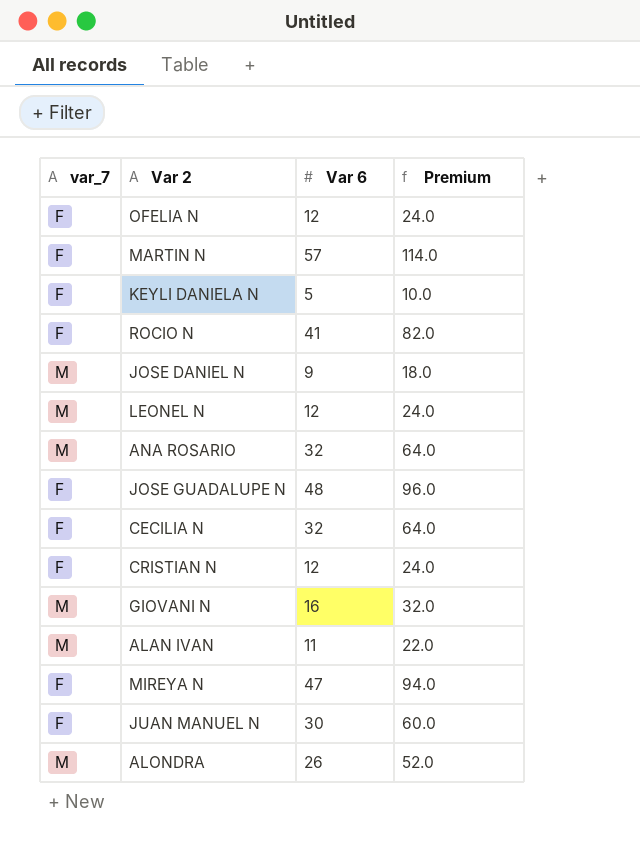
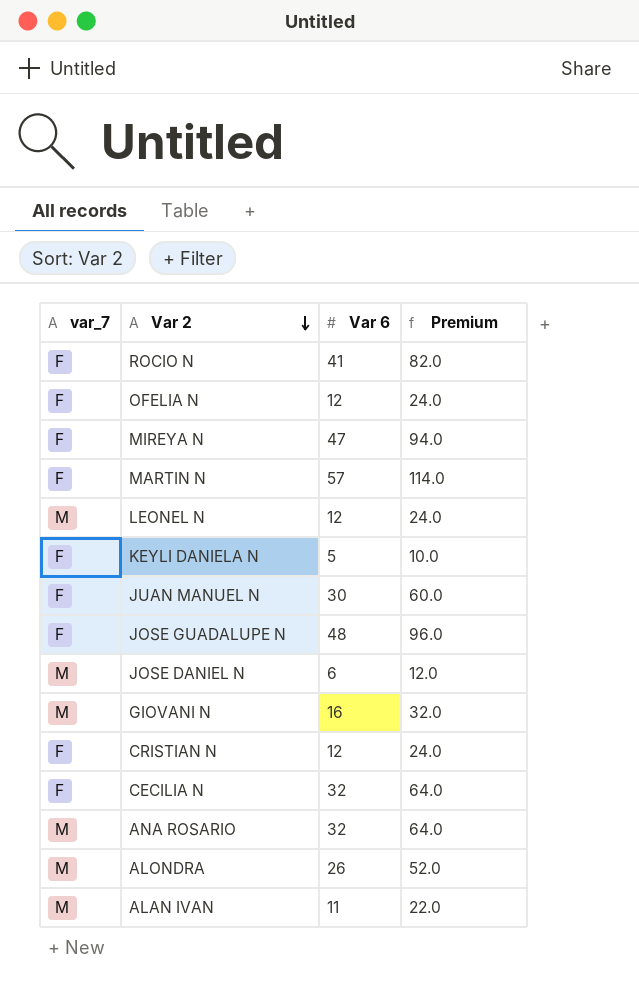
row order: none -> Var 2 descending
JOSE DANIEL N | Var 6: 9 -> 6
JOSE DANIEL N | Premium: 18.0 -> 12.0

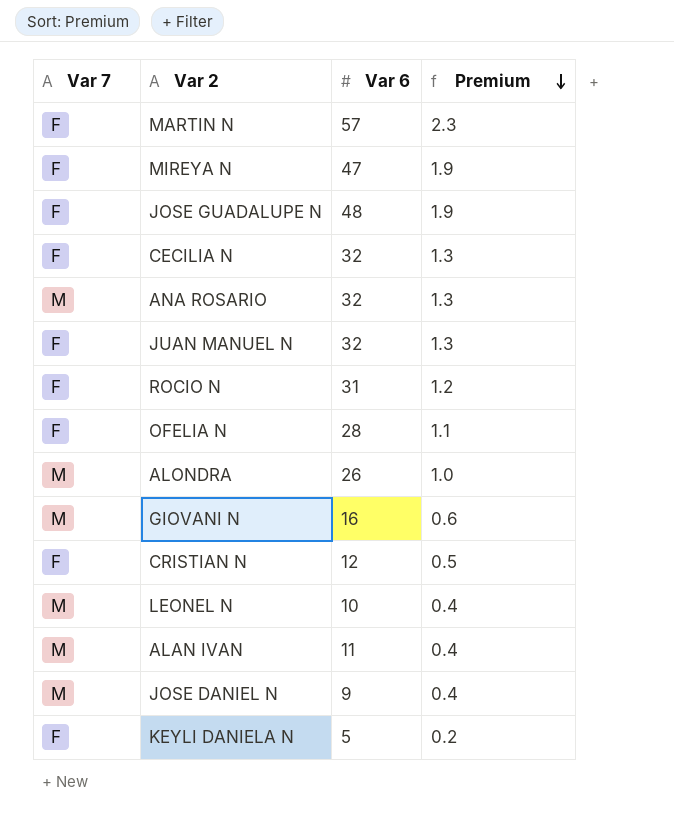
row order: Var 2 descending -> Premium descending
column name: var_7 -> Var 7
column Premium | formula: [Var 6] * 2 -> [Var 6] * 0.04
JUAN MANUEL N | Var 6: 30 -> 32
ROCIO N | Var 6: 41 -> 31
OFELIA N | Var 6: 12 -> 28
LEONEL N | Var 6: 12 -> 10
JOSE DANIEL N | Var 6: 6 -> 9

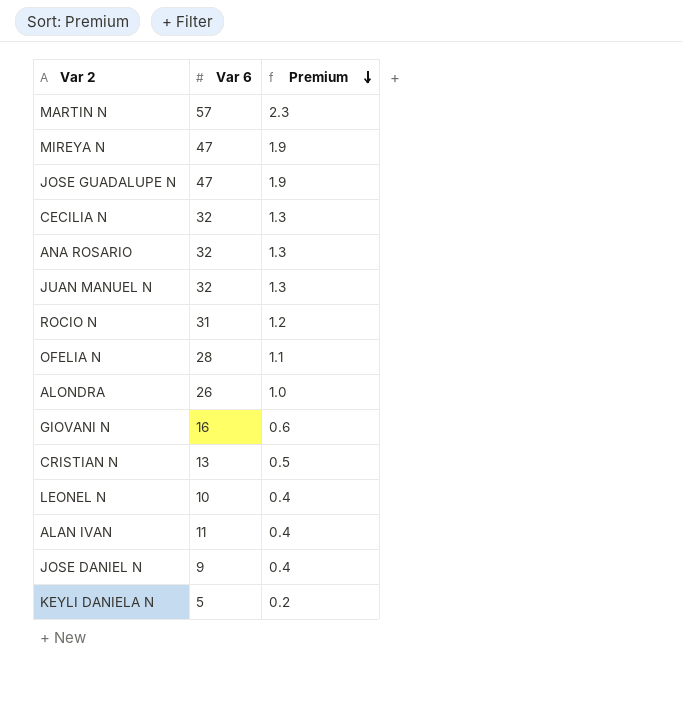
column Var 7 | position: 1 -> none
JOSE GUADALUPE N | Var 6: 48 -> 47
CRISTIAN N | Var 6: 12 -> 13

